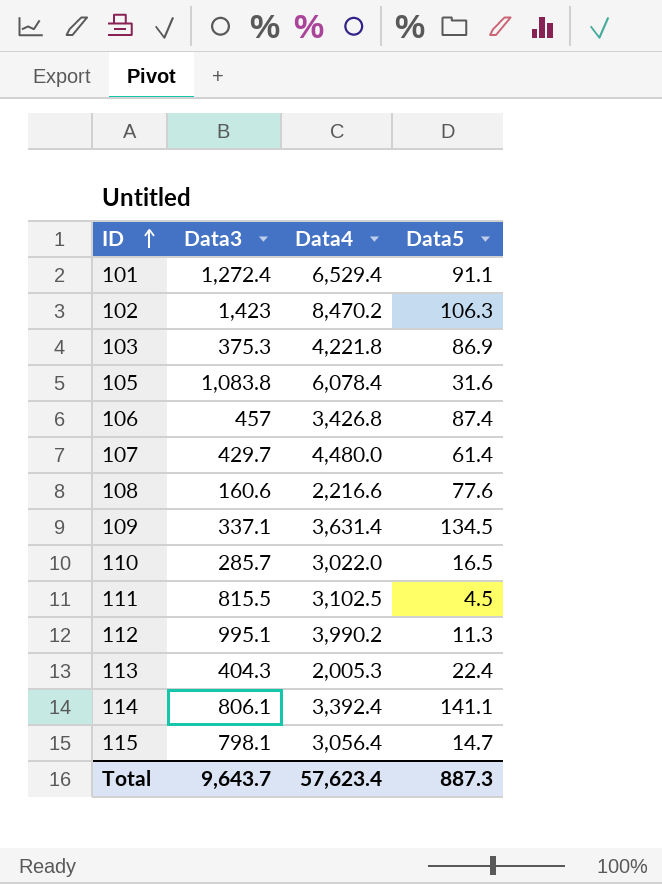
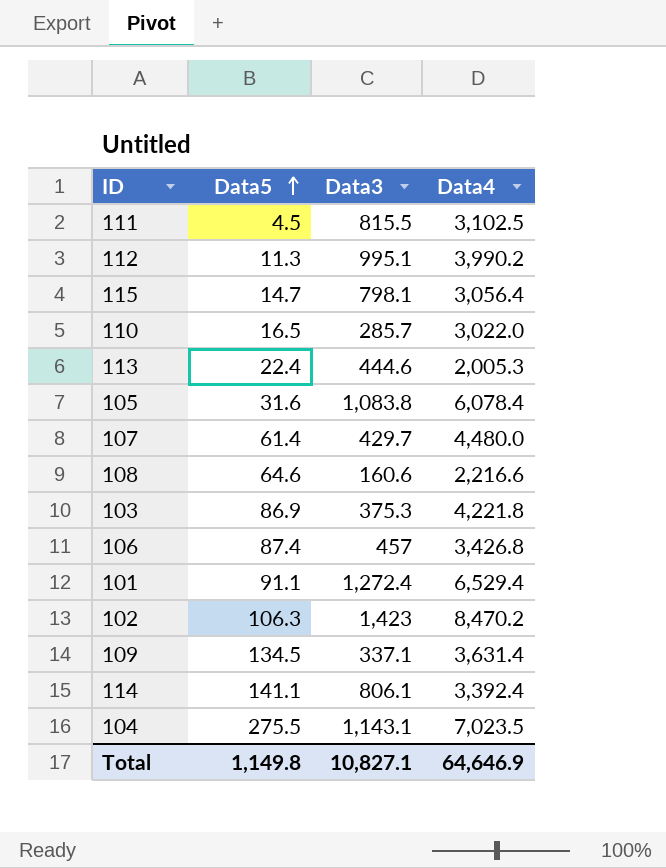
row order: ID ascending -> Data5 ascending
column Data5 | position: 4 -> 2
113 | Data3: 404.3 -> 444.6
108 | Data5: 77.6 -> 64.6
row 104: none -> 275.5 | 1,143.1 | 7,023.5
Total | Data5: 887.3 -> 1,149.8
Total | Data3: 9,643.7 -> 10,827.1
Total | Data4: 57,623.4 -> 64,646.9

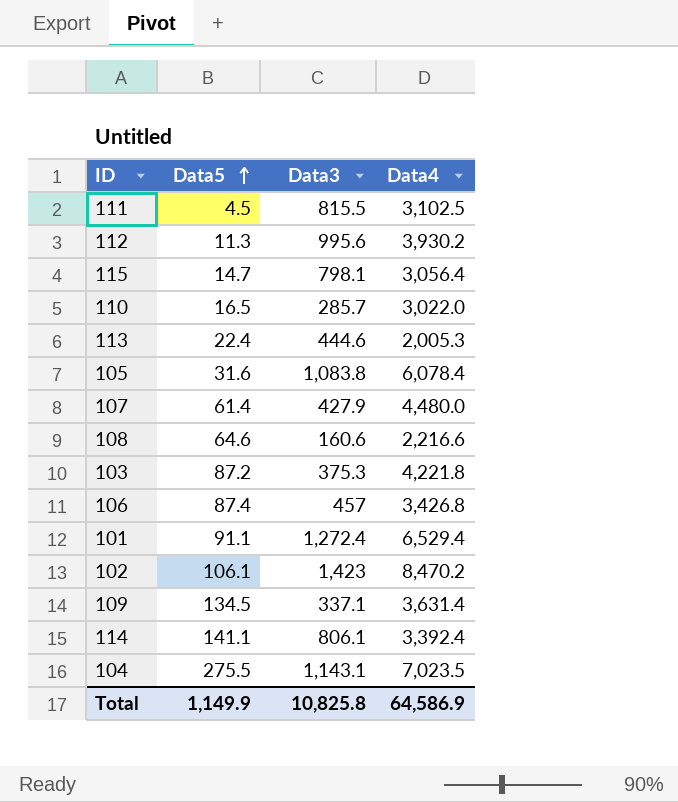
112 | Data3: 995.1 -> 995.6
112 | Data4: 3,990.2 -> 3,930.2
107 | Data3: 429.7 -> 427.9
103 | Data5: 86.9 -> 87.2
102 | Data5: 106.3 -> 106.1
Total | Data5: 1,149.8 -> 1,149.9
Total | Data3: 10,827.1 -> 10,825.8
Total | Data4: 64,646.9 -> 64,586.9

